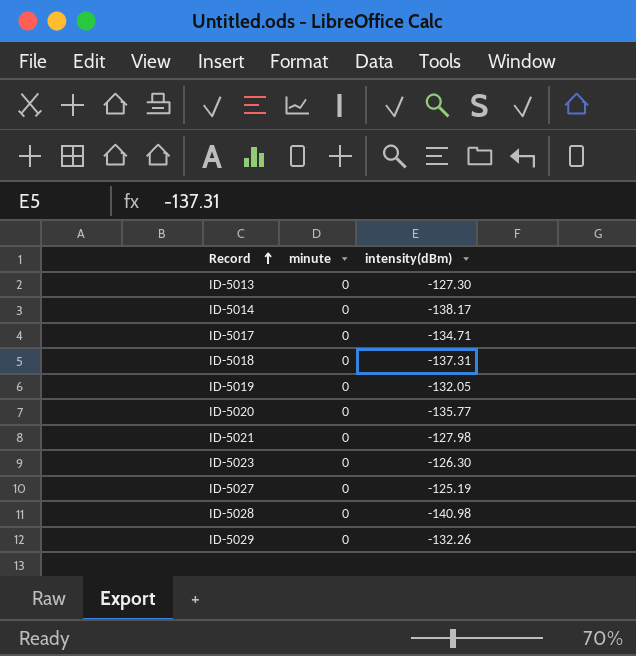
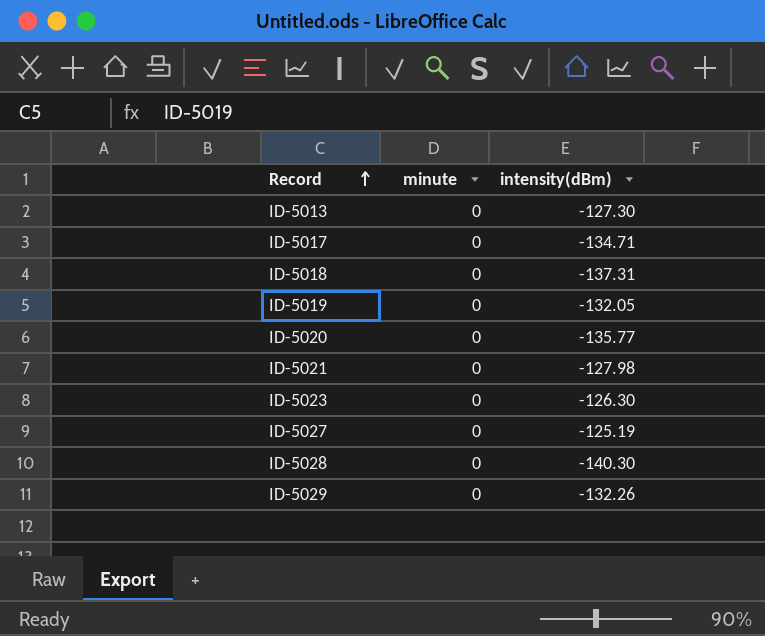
row ID-5014: 0 | -138.17 -> none
ID-5028 | intensity(dBm): -140.98 -> -140.30

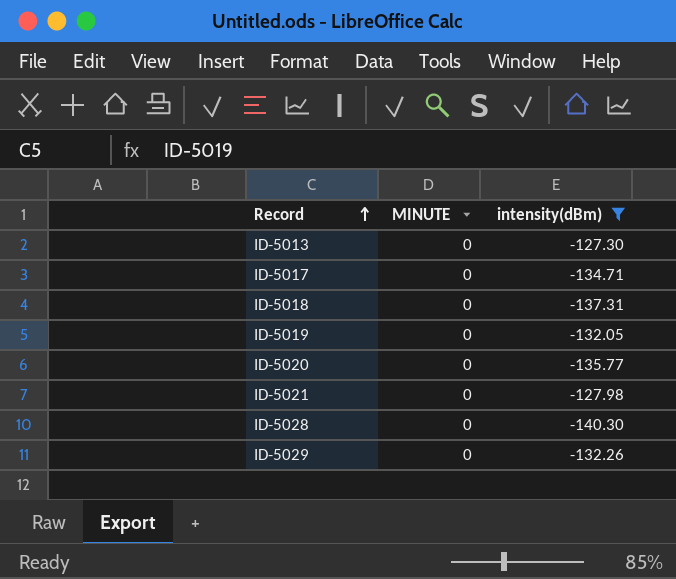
filter: none -> intensity(dBm) <= -127.30
column name: minute -> MINUTE

